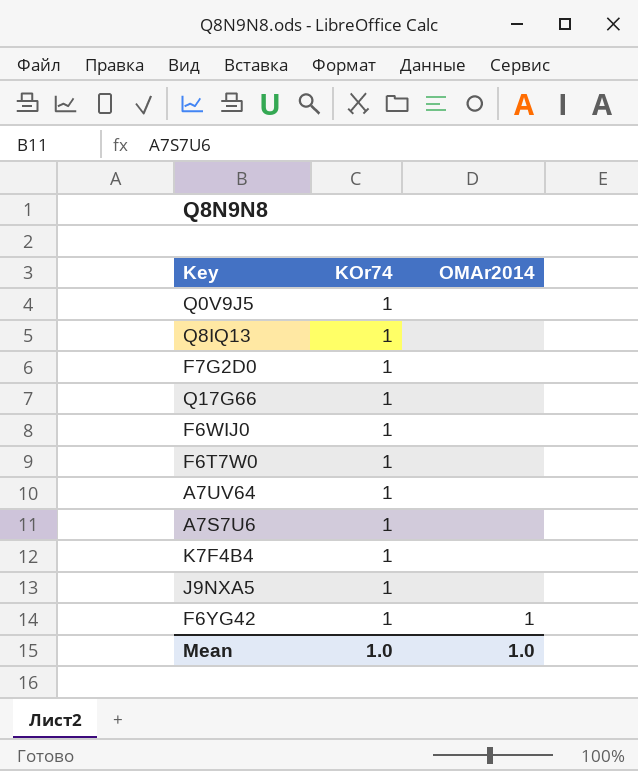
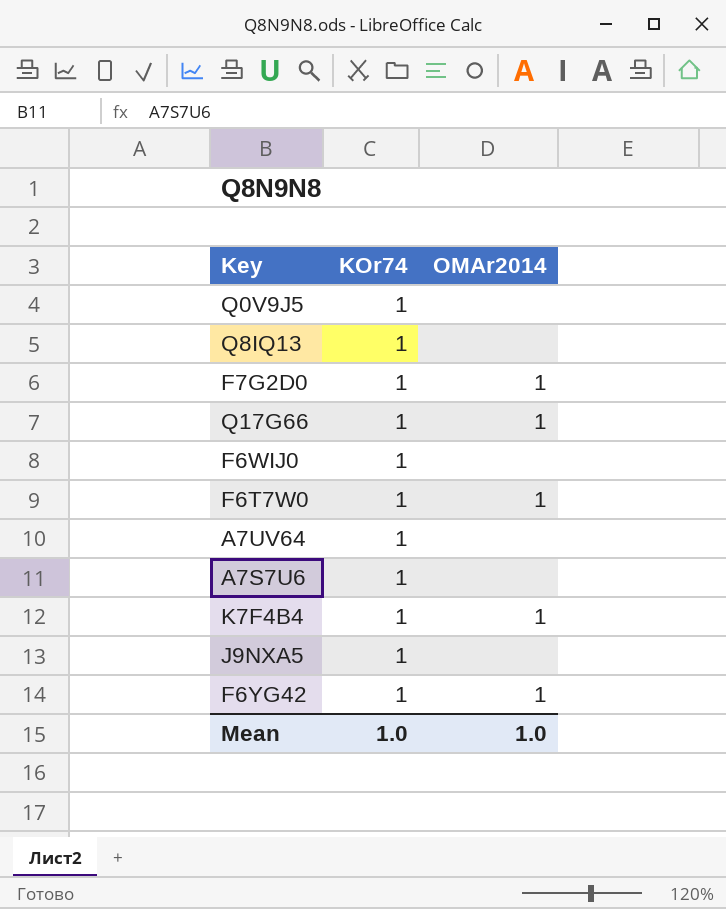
F7G2D0 | OMAr2014: none -> 1
Q17G66 | OMAr2014: none -> 1
F6T7W0 | OMAr2014: none -> 1
K7F4B4 | OMAr2014: none -> 1

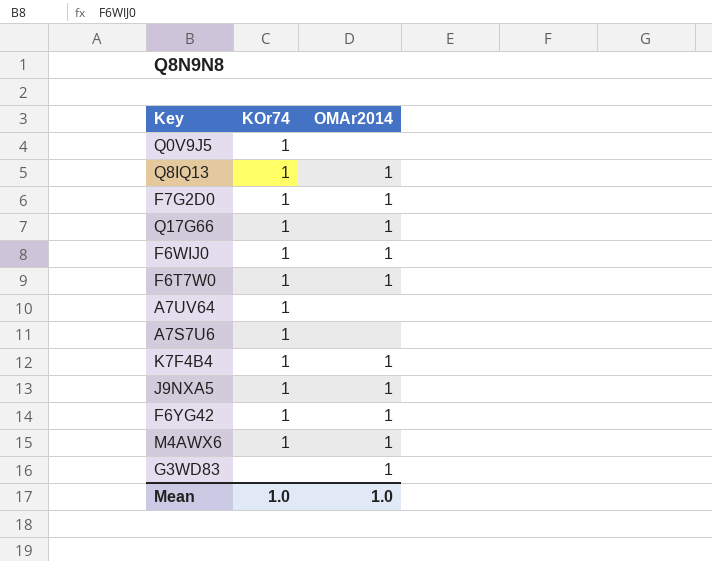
Q8IQ13 | OMAr2014: none -> 1
F6WIJ0 | OMAr2014: none -> 1
J9NXA5 | OMAr2014: none -> 1
row M4AWX6: none -> 1 | 1
row G3WD83: none -> none | 1

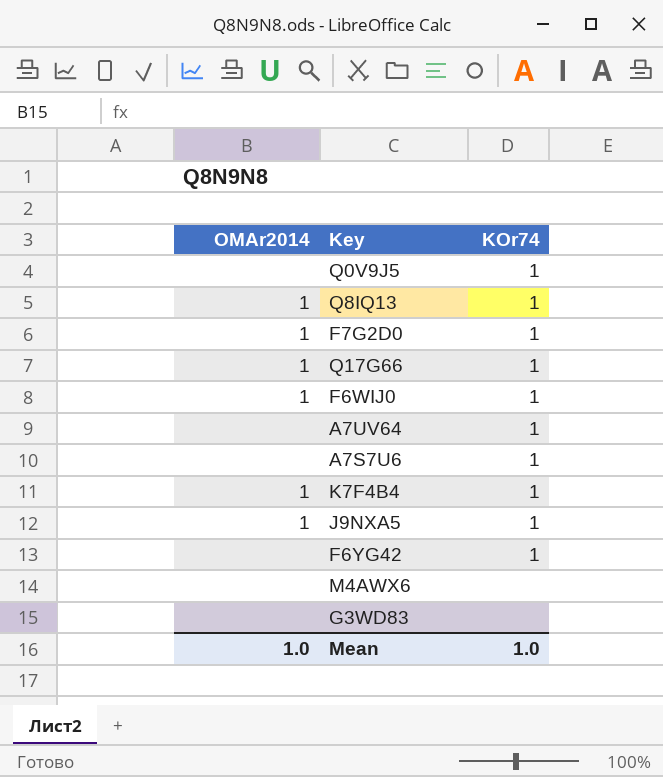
column OMAr2014 | position: 3 -> 1
row F6T7W0: 1 | 1 -> none
F6YG42 | OMAr2014: 1 -> none
M4AWX6 | OMAr2014: 1 -> none
M4AWX6 | KOr74: 1 -> none
G3WD83 | OMAr2014: 1 -> none

